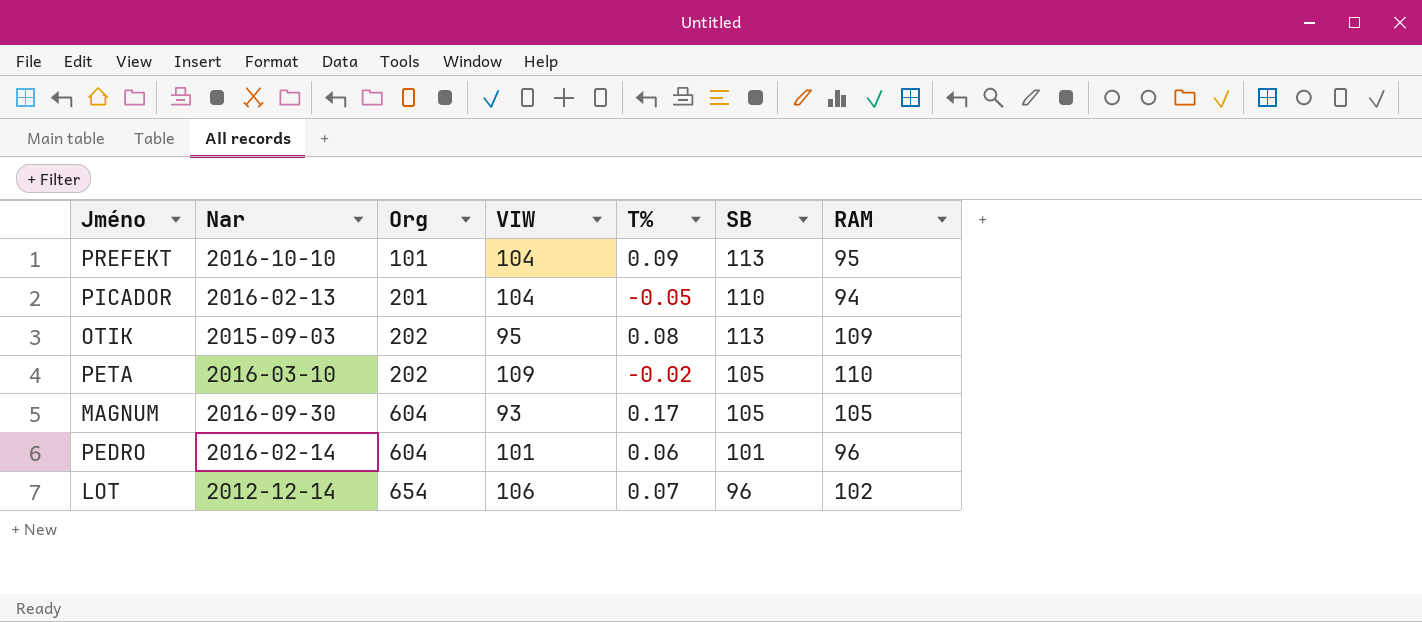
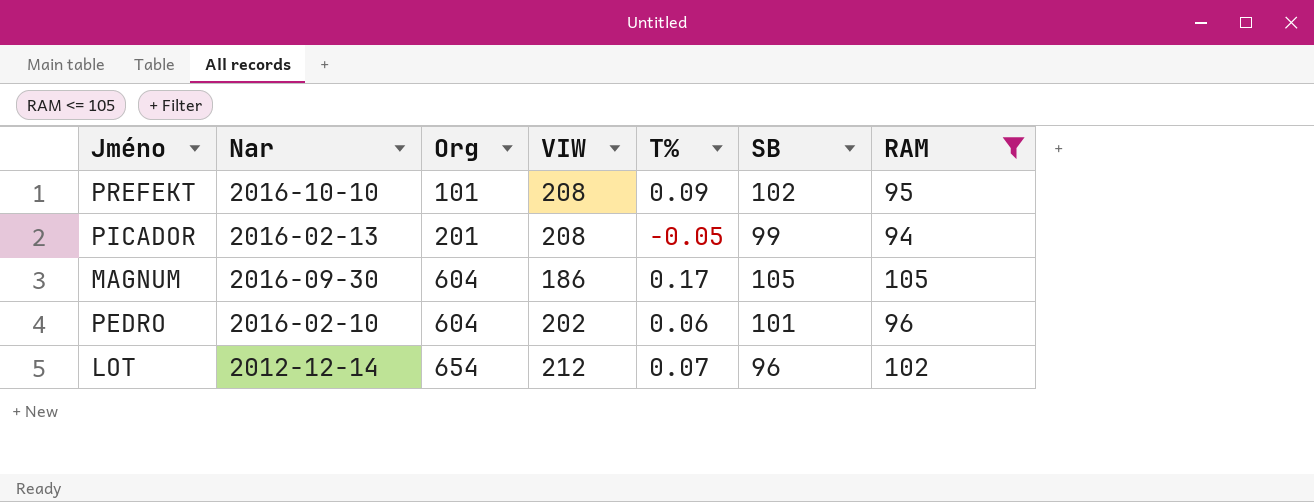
filter: none -> RAM <= 105
PREFEKT | VIW: 104 -> 208
PREFEKT | SB: 113 -> 102
PICADOR | VIW: 104 -> 208
PICADOR | SB: 110 -> 99
MAGNUM | VIW: 93 -> 186
PEDRO | Nar: 2016-02-14 -> 2016-02-10
PEDRO | VIW: 101 -> 202
LOT | VIW: 106 -> 212

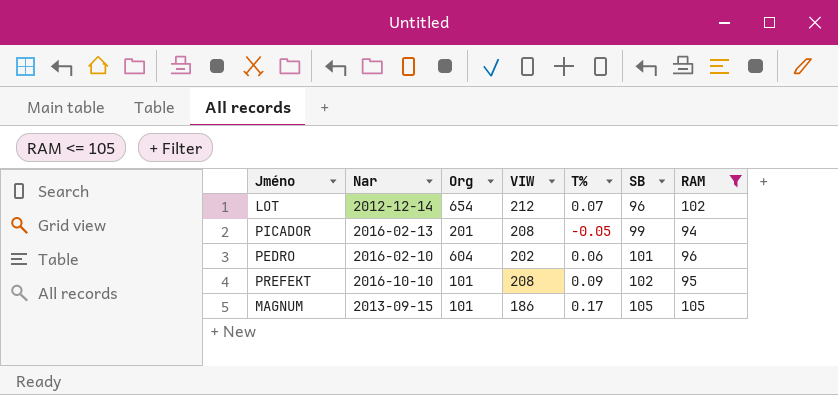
row order: Org ascending -> SB ascending
MAGNUM | Nar: 2016-09-30 -> 2013-09-15
MAGNUM | Org: 604 -> 101

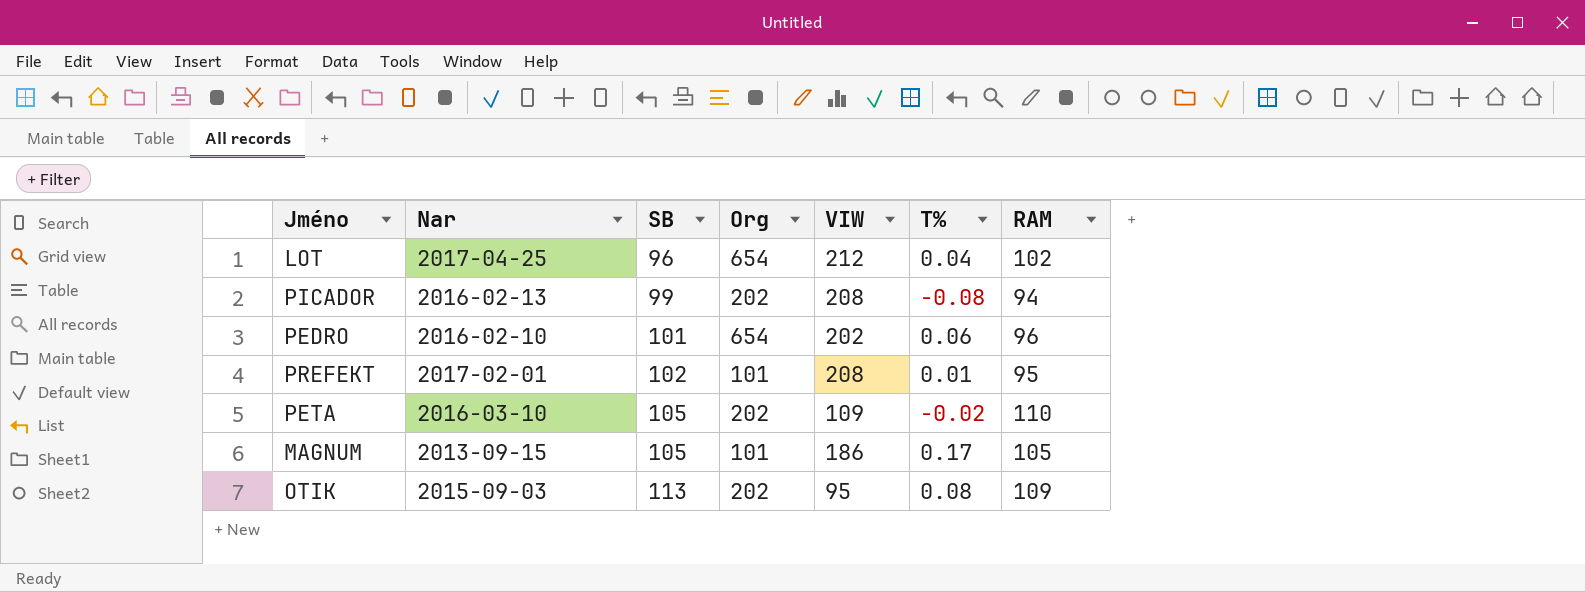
filter: RAM <= 105 -> none
column SB | position: 6 -> 3
LOT | Nar: 2012-12-14 -> 2017-04-25
LOT | T%: 0.07 -> 0.04
PICADOR | Org: 201 -> 202
PICADOR | T%: -0.05 -> -0.08
PEDRO | Org: 604 -> 654
PREFEKT | Nar: 2016-10-10 -> 2017-02-01
PREFEKT | T%: 0.09 -> 0.01

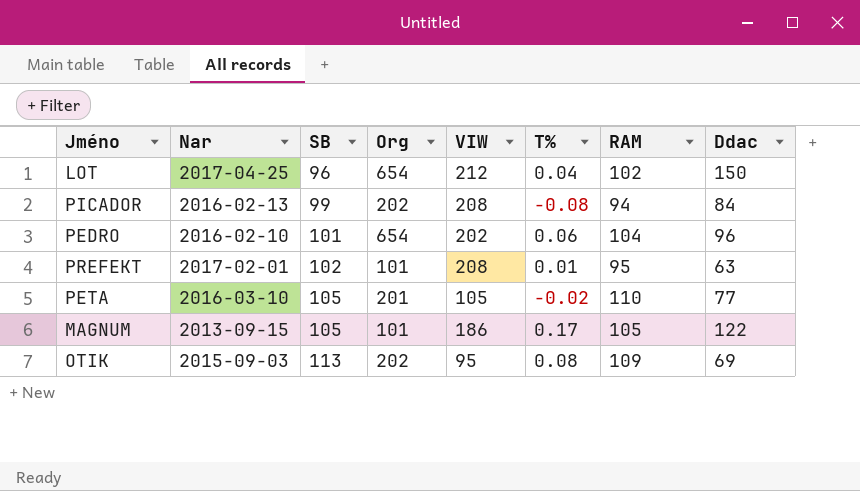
column Ddac | position: none -> 8
PEDRO | RAM: 96 -> 104
PETA | Org: 202 -> 201
PETA | VIW: 109 -> 105

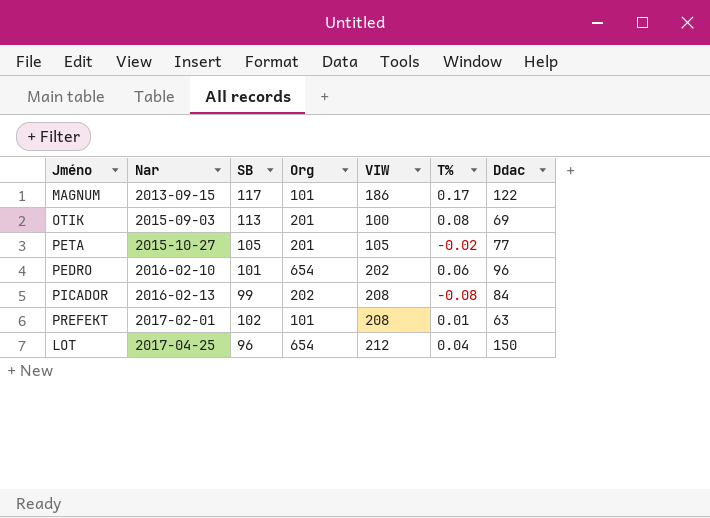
row order: SB ascending -> Nar ascending
column RAM | position: 7 -> none
MAGNUM | SB: 105 -> 117
OTIK | Org: 202 -> 201
OTIK | VIW: 95 -> 100
PETA | Nar: 2016-03-10 -> 2015-10-27

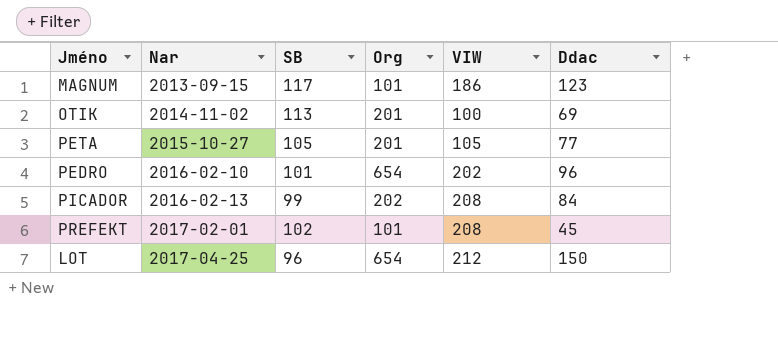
column T% | position: 6 -> none
MAGNUM | Ddac: 122 -> 123
OTIK | Nar: 2015-09-03 -> 2014-11-02
PREFEKT | Ddac: 63 -> 45

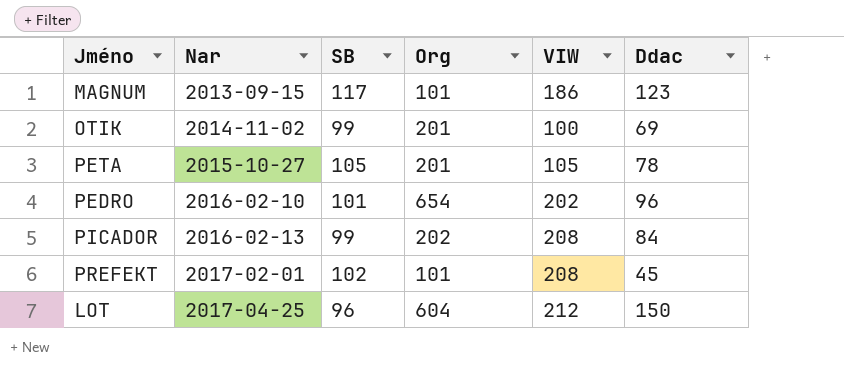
OTIK | SB: 113 -> 99
PETA | Ddac: 77 -> 78
LOT | Org: 654 -> 604

